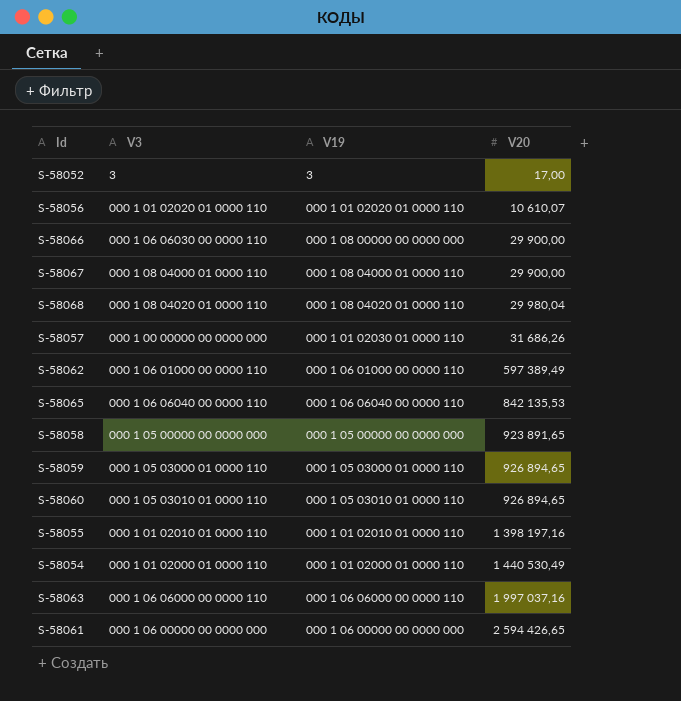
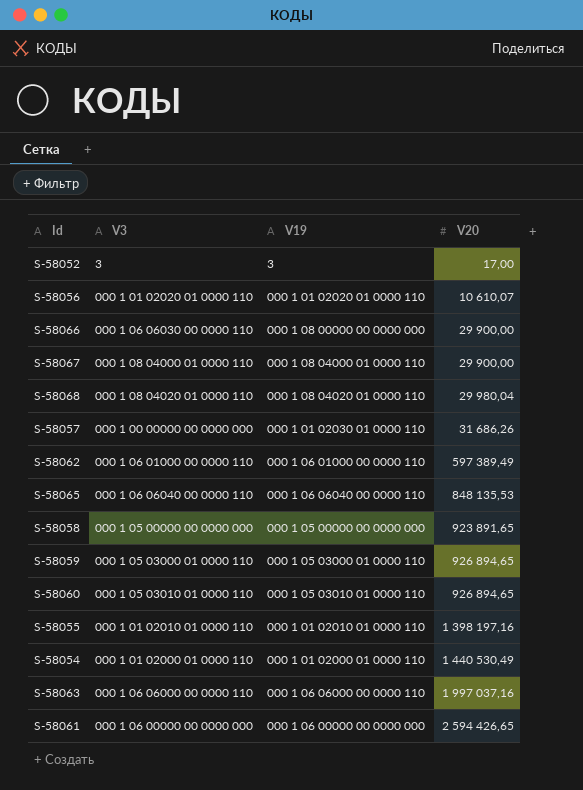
S-58065 | V20: 842 135,53 -> 848 135,53

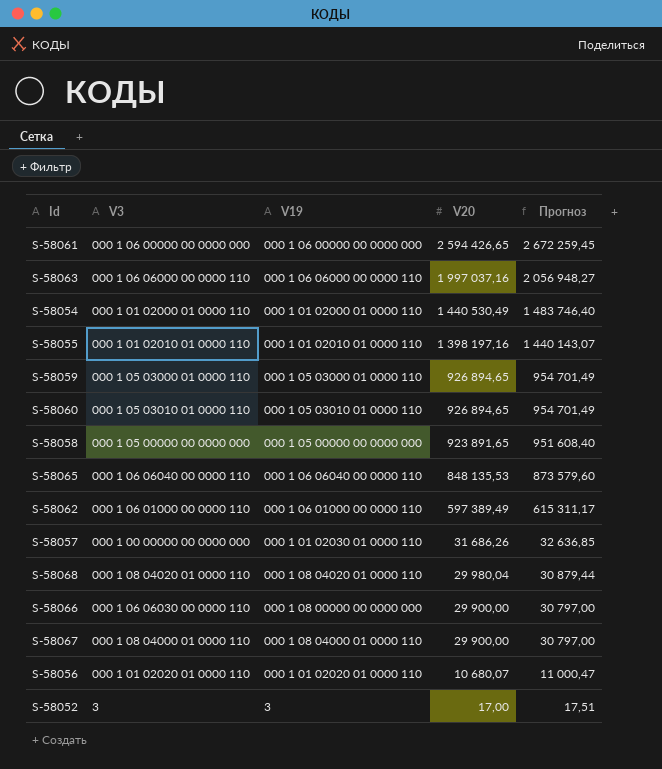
row order: V20 ascending -> V20 descending
column Прогноз | formula: none -> [V20] * 1,03
S-58056 | V20: 10 610,07 -> 10 680,07

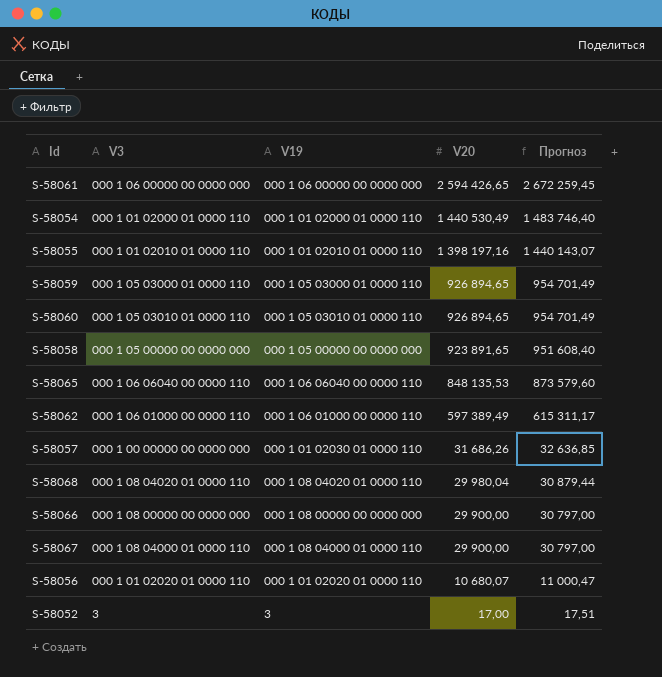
row S-58063: 000 1 06 06000 00 0000 110 | 000 1 06 06000 00 0000 110 | 1 997 037,16 | 2 056 948,27 -> none
S-58066 | V3: 000 1 06 06030 00 0000 110 -> 000 1 08 00000 00 0000 000

